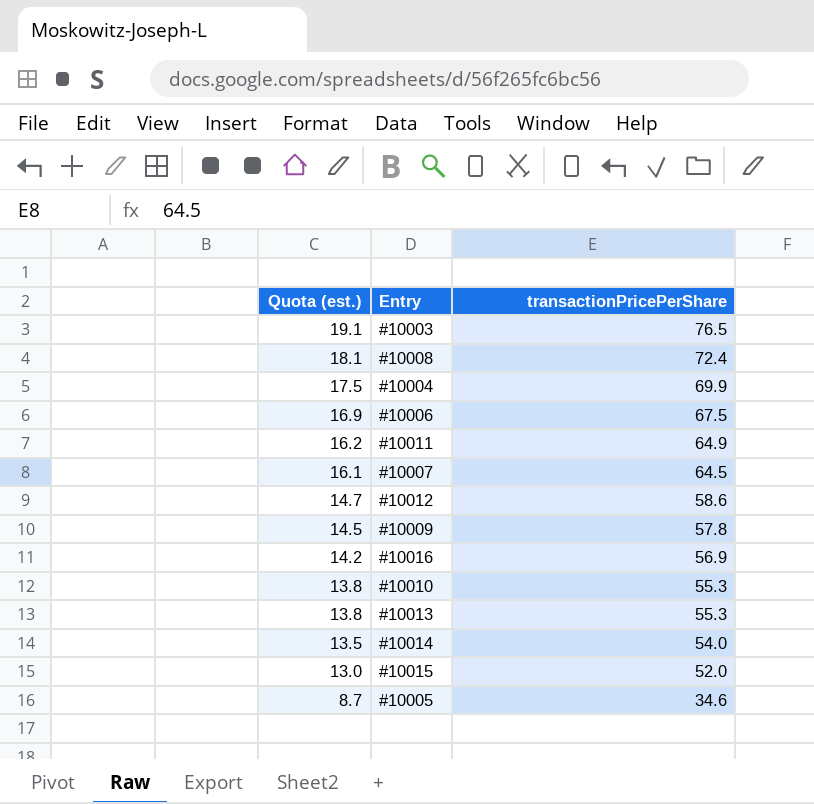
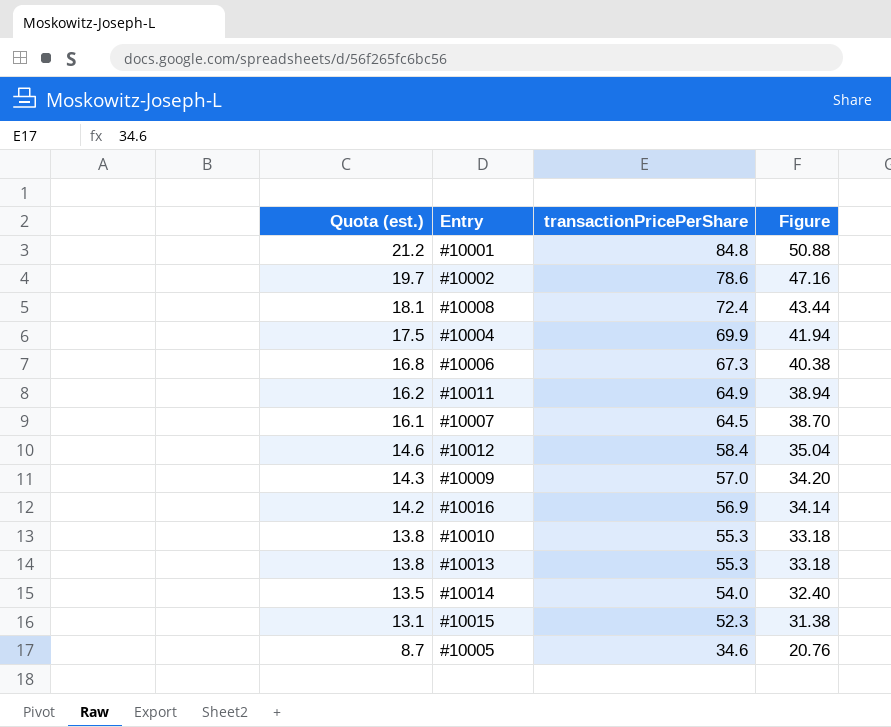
column Figure | formula: none -> [transactionPricePerShare] * 0.6
row #10003: 19.1 | 76.5 -> none
row #10001: none -> 21.2 | 84.8 | 50.88
row #10002: none -> 19.7 | 78.6 | 47.16
#10006 | Quota (est.): 16.9 -> 16.8
#10006 | transactionPricePerShare: 67.5 -> 67.3
#10012 | Quota (est.): 14.7 -> 14.6
#10012 | transactionPricePerShare: 58.6 -> 58.4
#10009 | Quota (est.): 14.5 -> 14.3
#10009 | transactionPricePerShare: 57.8 -> 57.0
#10015 | Quota (est.): 13.0 -> 13.1
#10015 | transactionPricePerShare: 52.0 -> 52.3

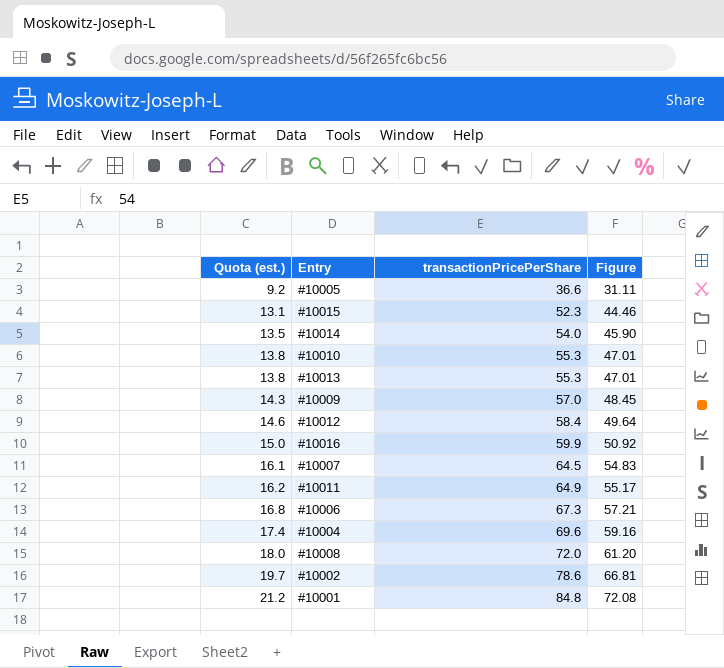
row order: Quota (est.) descending -> Quota (est.) ascending
column Figure | formula: [transactionPricePerShare] * 0.6 -> [transactionPricePerShare] * 0.85
#10005 | Quota (est.): 8.7 -> 9.2
#10005 | transactionPricePerShare: 34.6 -> 36.6
#10016 | Quota (est.): 14.2 -> 15.0
#10016 | transactionPricePerShare: 56.9 -> 59.9
#10004 | Quota (est.): 17.5 -> 17.4
#10004 | transactionPricePerShare: 69.9 -> 69.6
#10008 | Quota (est.): 18.1 -> 18.0
#10008 | transactionPricePerShare: 72.4 -> 72.0

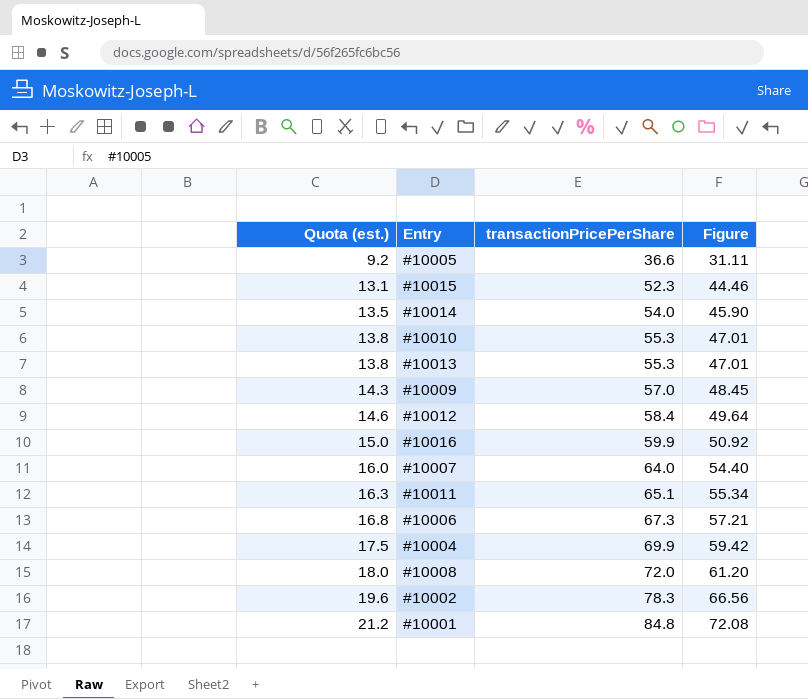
#10007 | Quota (est.): 16.1 -> 16.0
#10007 | transactionPricePerShare: 64.5 -> 64.0
#10007 | Figure: 54.83 -> 54.40
#10011 | Quota (est.): 16.2 -> 16.3
#10011 | transactionPricePerShare: 64.9 -> 65.1
#10011 | Figure: 55.17 -> 55.34
#10004 | Quota (est.): 17.4 -> 17.5
#10004 | transactionPricePerShare: 69.6 -> 69.9
#10004 | Figure: 59.16 -> 59.42
#10002 | Quota (est.): 19.7 -> 19.6
#10002 | transactionPricePerShare: 78.6 -> 78.3
#10002 | Figure: 66.81 -> 66.56

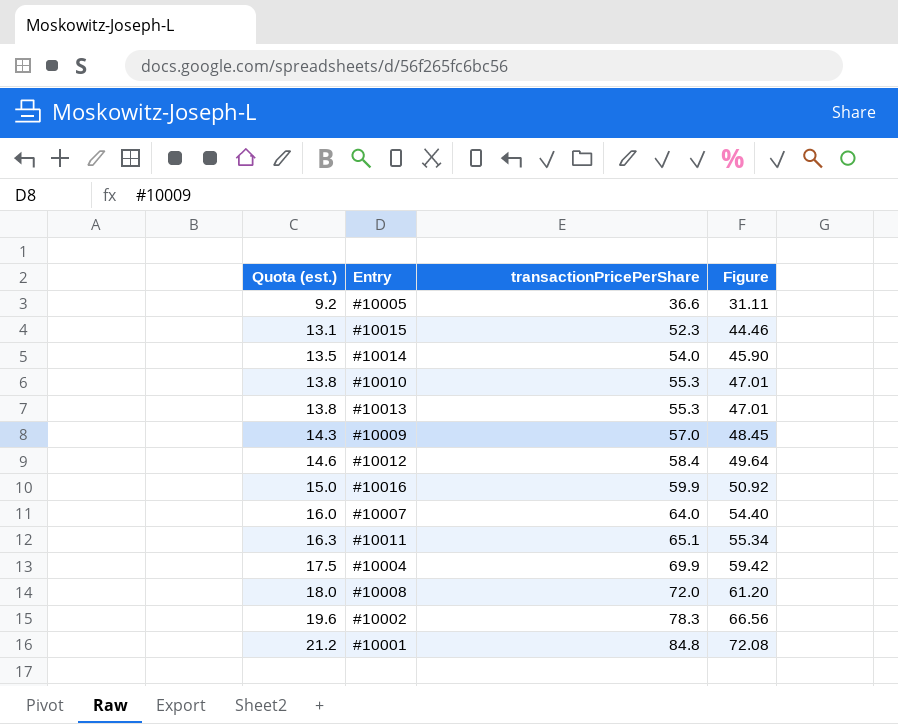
row #10006: 16.8 | 67.3 | 57.21 -> none

